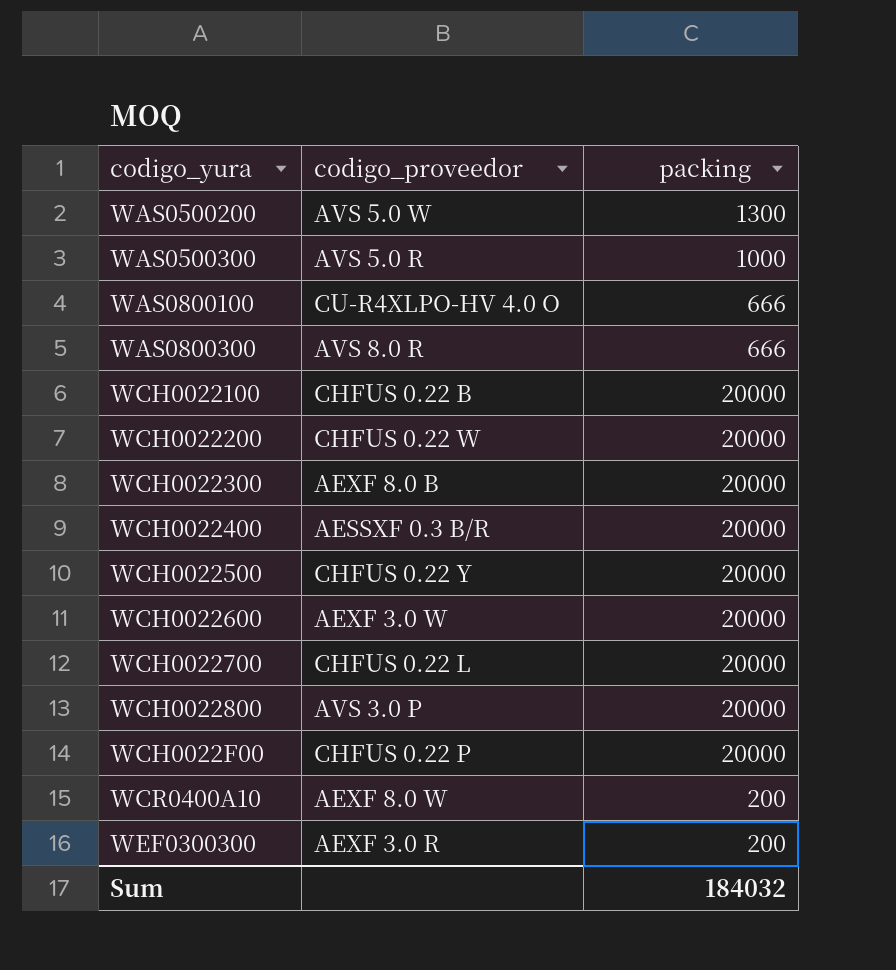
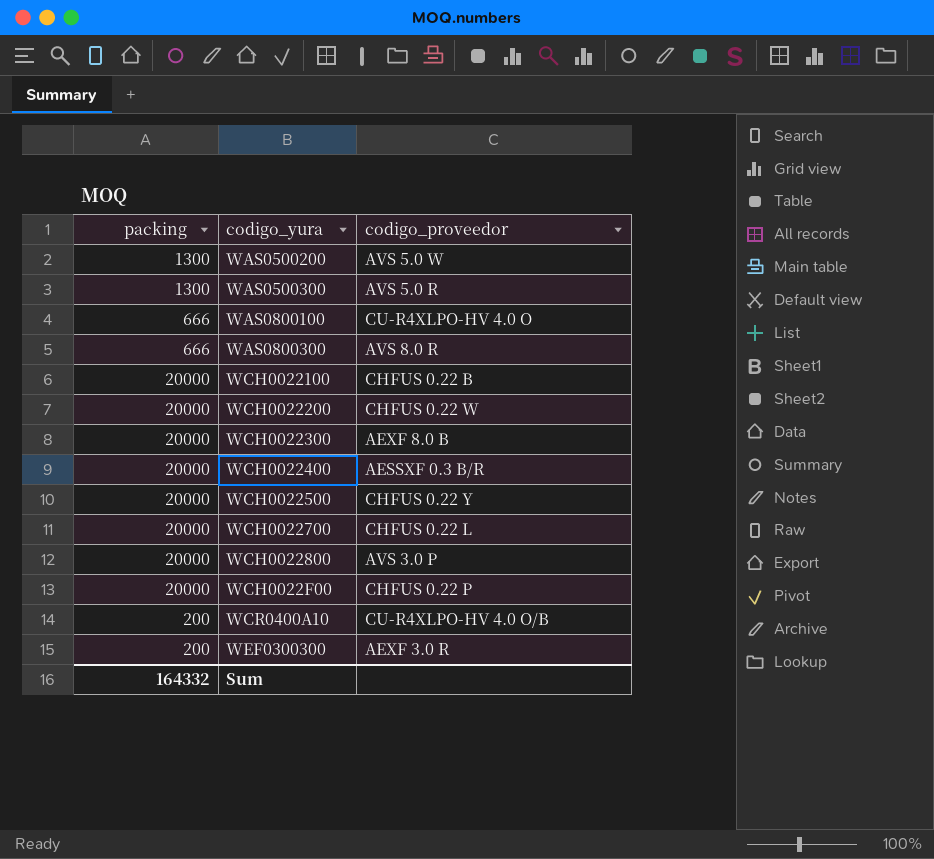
column packing | position: 3 -> 1
row WCH0022600: AEXF 3.0 W | 20000 -> none
WAS0500300 | packing: 1000 -> 1300
WCR0400A10 | codigo_proveedor: AEXF 8.0 W -> CU-R4XLPO-HV 4.0 O/B
Sum | packing: 184032 -> 164332

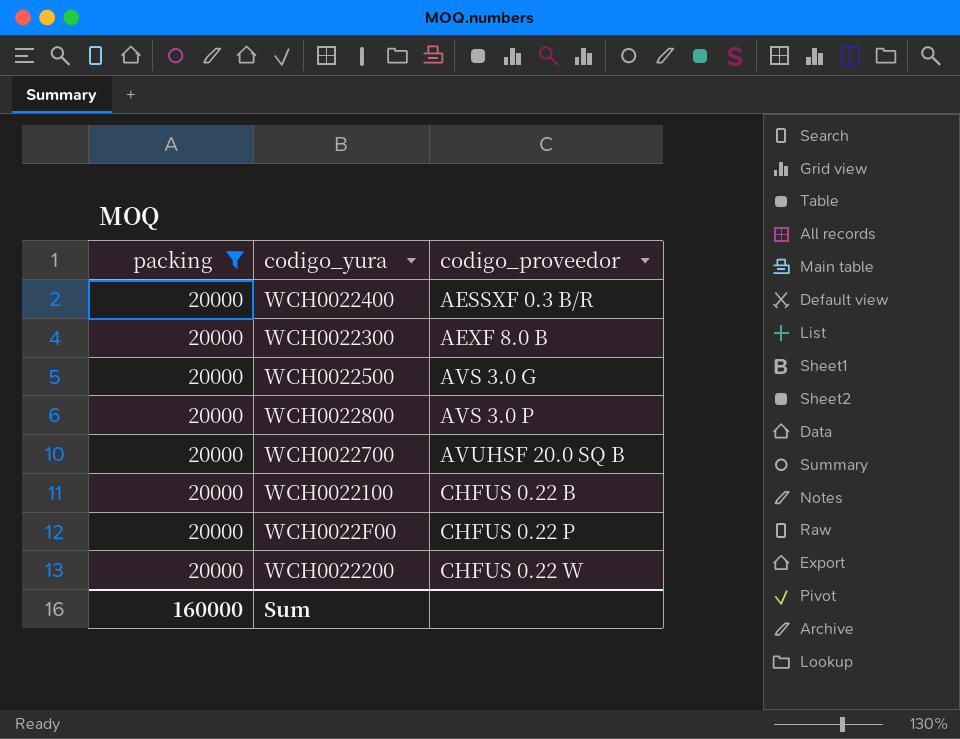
filter: none -> packing = 20000
row order: none -> codigo_proveedor ascending
WCH0022500 | codigo_proveedor: CHFUS 0.22 Y -> AVS 3.0 G
WCH0022700 | codigo_proveedor: CHFUS 0.22 L -> AVUHSF 20.0 SQ B
Sum | packing: 164332 -> 160000

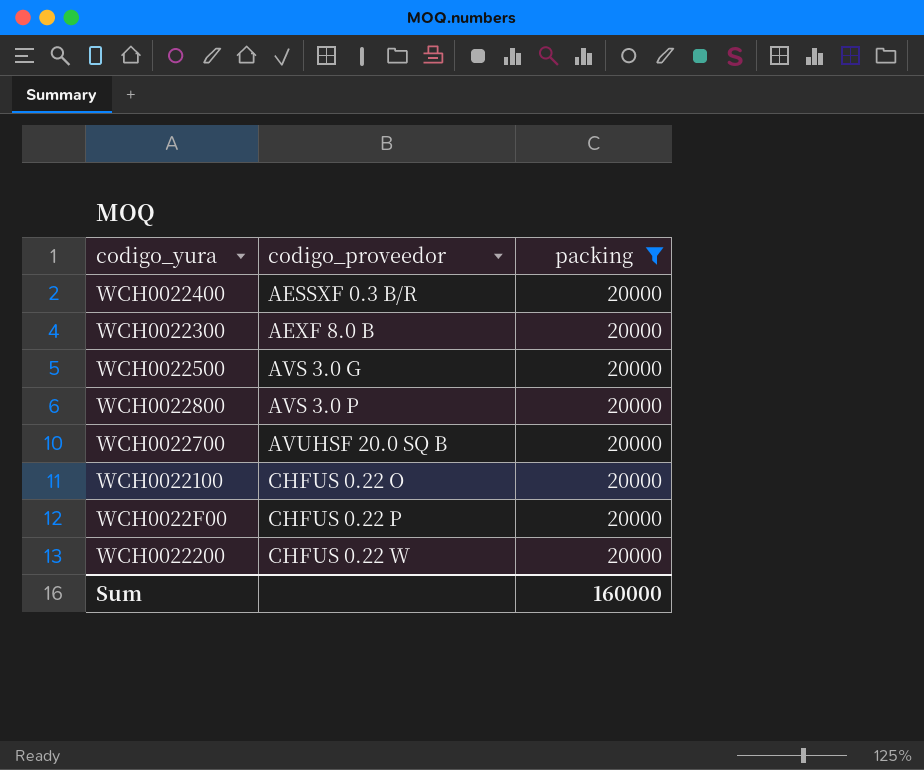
column packing | position: 1 -> 3
WCH0022100 | codigo_proveedor: CHFUS 0.22 B -> CHFUS 0.22 O

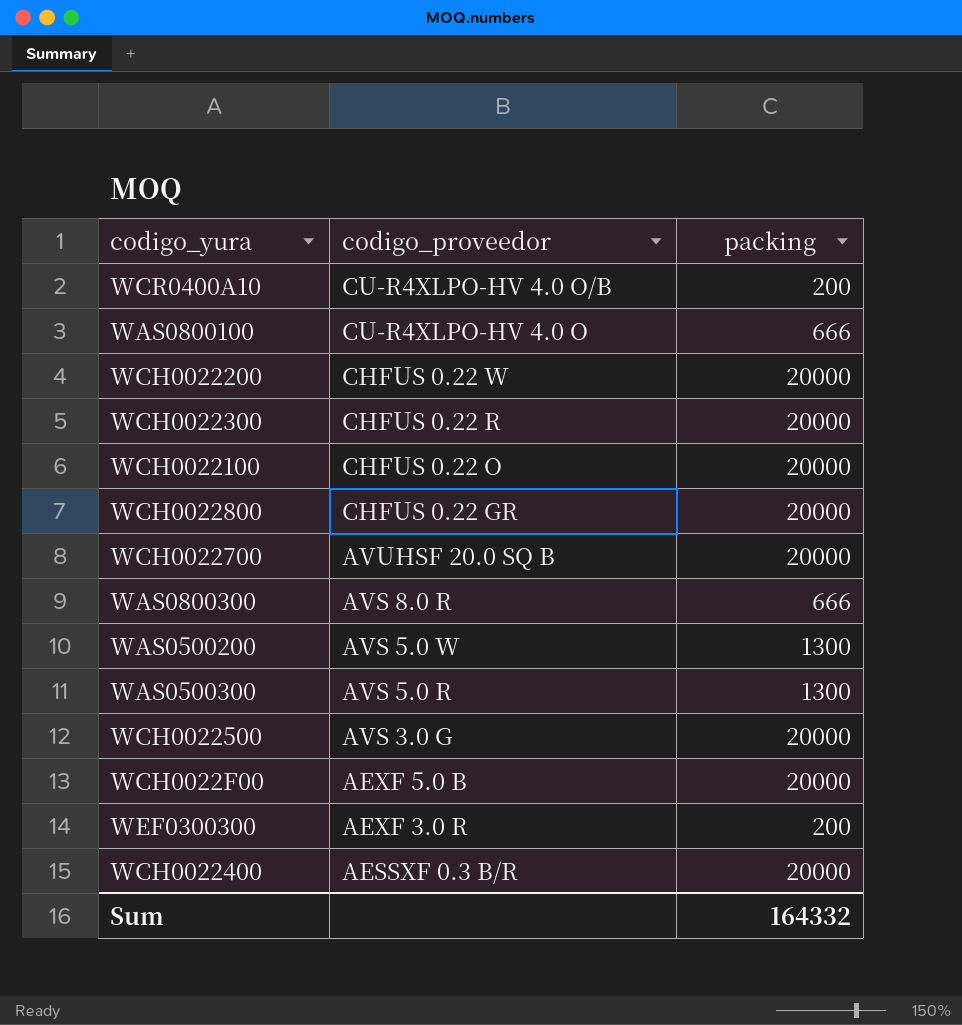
filter: packing = 20000 -> none
row order: codigo_proveedor ascending -> codigo_proveedor descending
WCH0022300 | codigo_proveedor: AEXF 8.0 B -> CHFUS 0.22 R
WCH0022800 | codigo_proveedor: AVS 3.0 P -> CHFUS 0.22 GR
WCH0022F00 | codigo_proveedor: CHFUS 0.22 P -> AEXF 5.0 B
Sum | packing: 160000 -> 164332

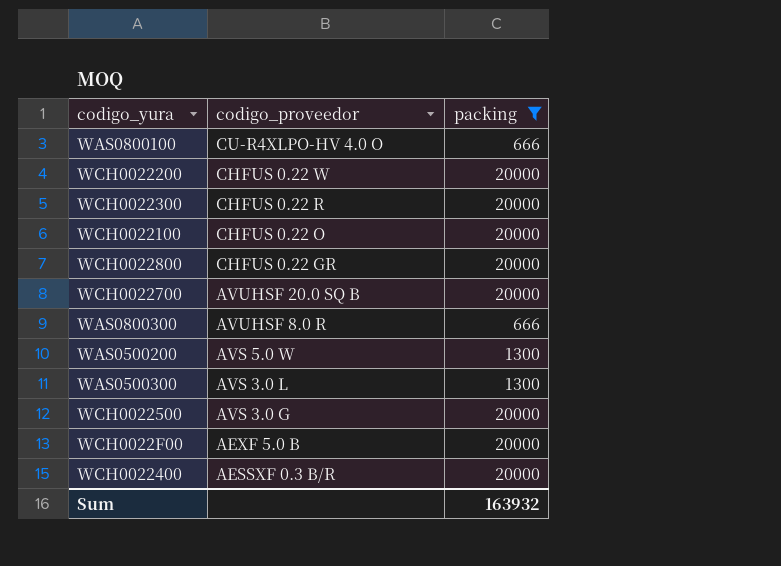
filter: none -> packing != 200
WAS0800300 | codigo_proveedor: AVS 8.0 R -> AVUHSF 8.0 R
WAS0500300 | codigo_proveedor: AVS 5.0 R -> AVS 3.0 L
Sum | packing: 164332 -> 163932

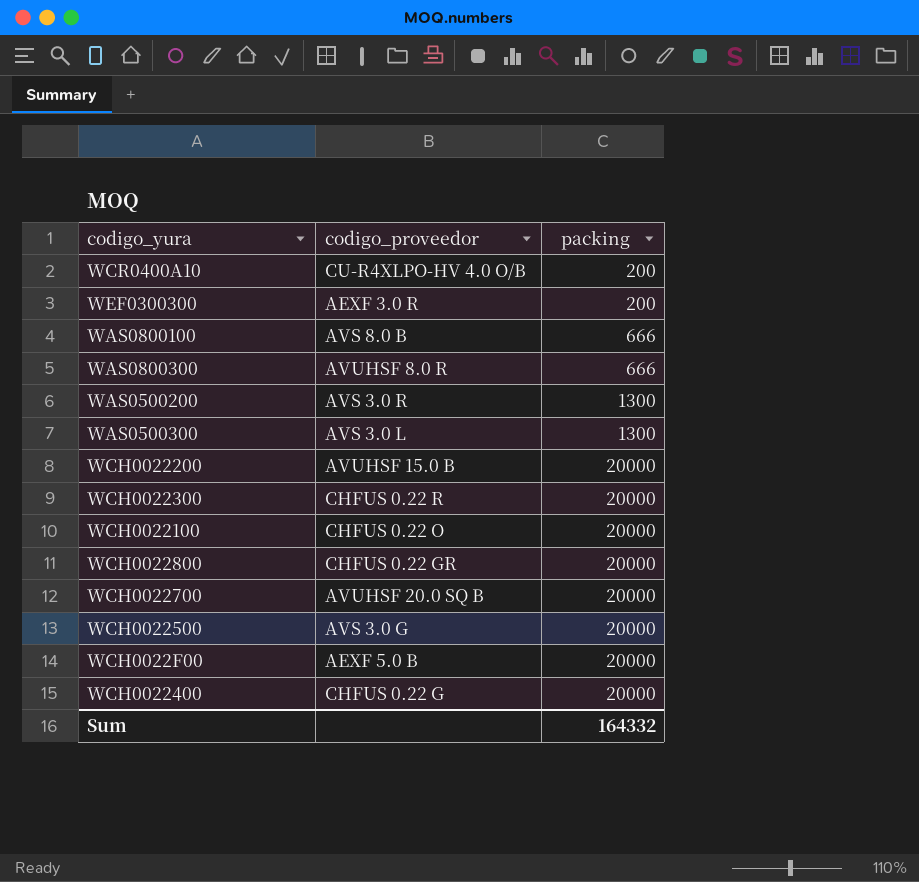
filter: packing != 200 -> none
row order: codigo_proveedor descending -> packing ascending
WAS0800100 | codigo_proveedor: CU-R4XLPO-HV 4.0 O -> AVS 8.0 B
WAS0500200 | codigo_proveedor: AVS 5.0 W -> AVS 3.0 R
WCH0022200 | codigo_proveedor: CHFUS 0.22 W -> AVUHSF 15.0 B
WCH0022400 | codigo_proveedor: AESSXF 0.3 B/R -> CHFUS 0.22 G
Sum | packing: 163932 -> 164332

